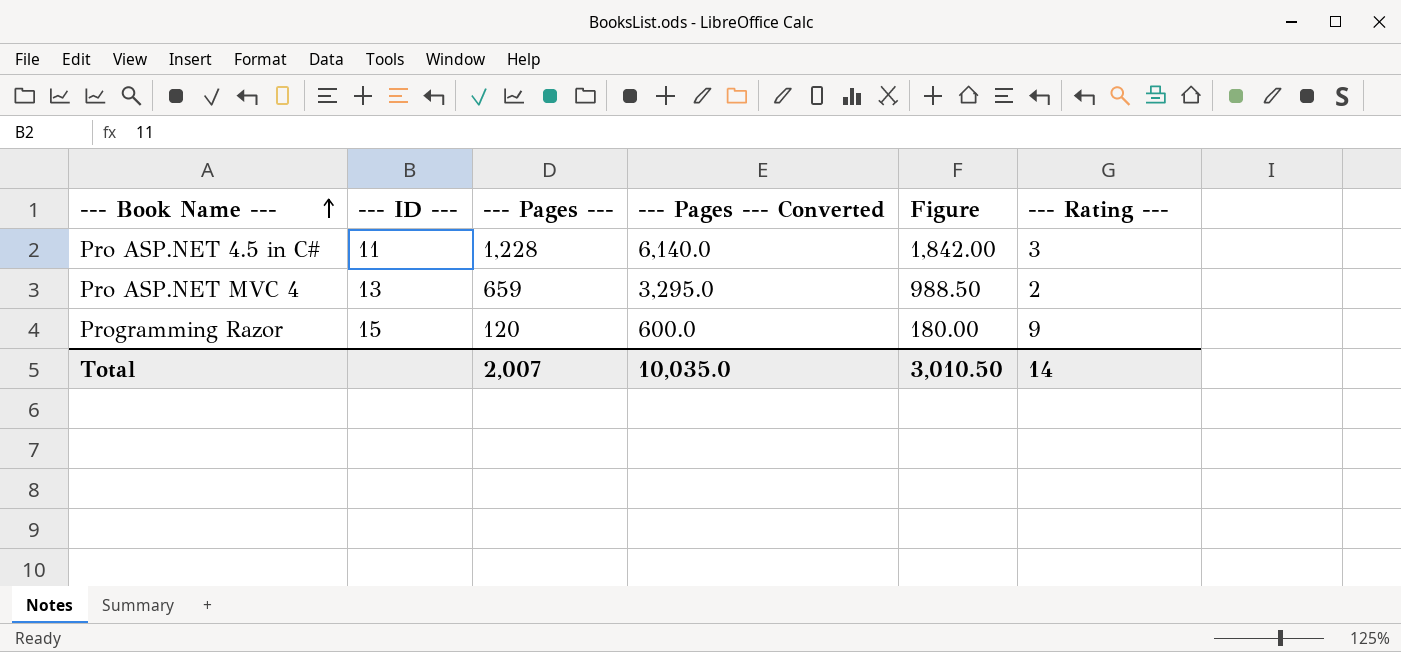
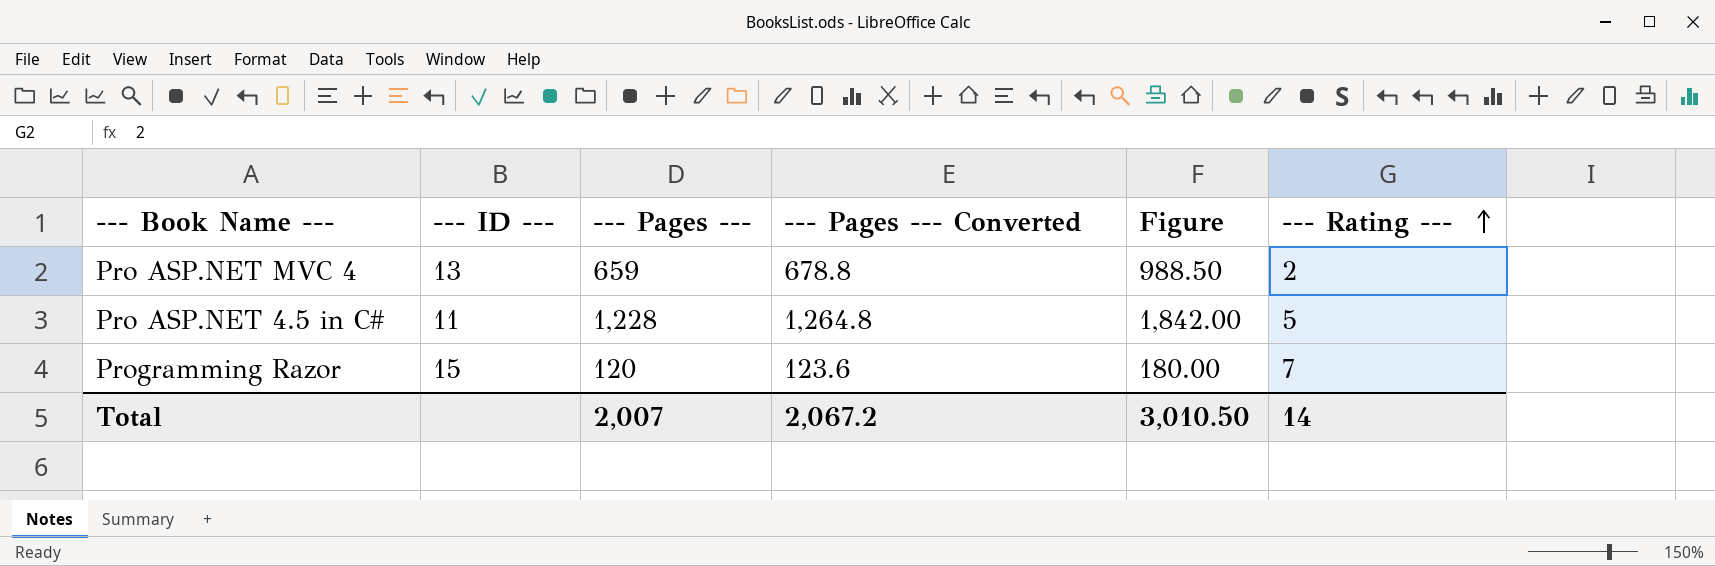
row order: --- Book Name --- ascending -> --- Rating --- ascending
column --- Pages --- Converted | formula: [--- Pages ---] * 5 -> [--- Pages ---] * 1.03
Pro ASP.NET 4.5 in C# | --- Rating ---: 3 -> 5
Programming Razor | --- Rating ---: 9 -> 7
Total | --- Pages --- Converted: 10,035.0 -> 2,067.2

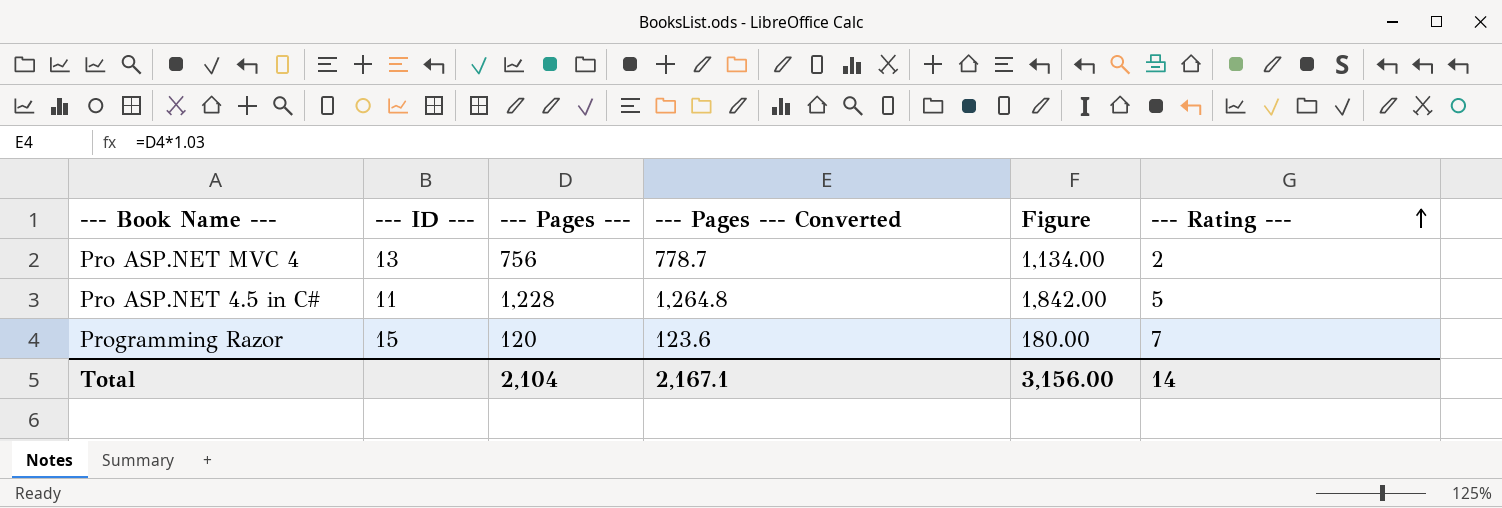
Pro ASP.NET MVC 4 | --- Pages ---: 659 -> 756
Pro ASP.NET MVC 4 | --- Pages --- Converted: 678.8 -> 778.7
Pro ASP.NET MVC 4 | Figure: 988.50 -> 1,134.00
Total | --- Pages ---: 2,007 -> 2,104
Total | --- Pages --- Converted: 2,067.2 -> 2,167.1
Total | Figure: 3,010.50 -> 3,156.00

